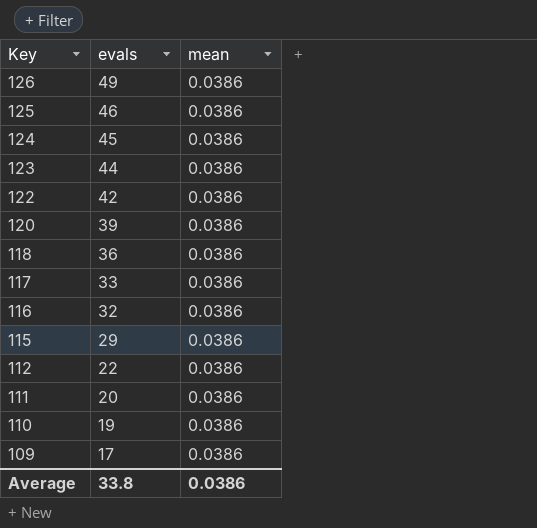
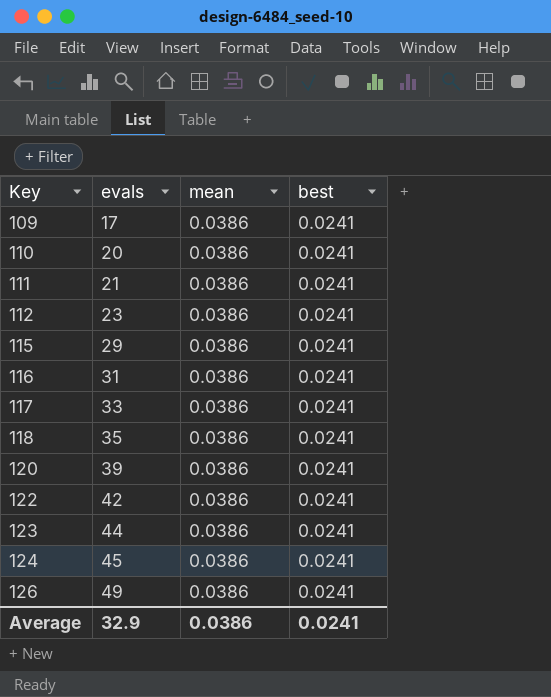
row order: Key descending -> Key ascending
column best | position: none -> 4
row 125: 46 | 0.0386 -> none
110 | evals: 19 -> 20
111 | evals: 20 -> 21
112 | evals: 22 -> 23
116 | evals: 32 -> 31
118 | evals: 36 -> 35
Average | evals: 33.8 -> 32.9

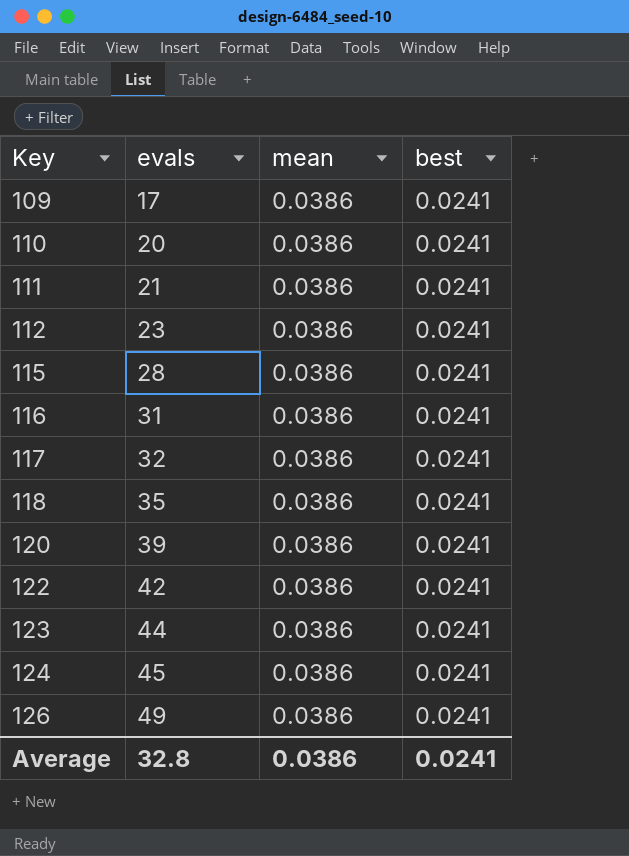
115 | evals: 29 -> 28
117 | evals: 33 -> 32
Average | evals: 32.9 -> 32.8

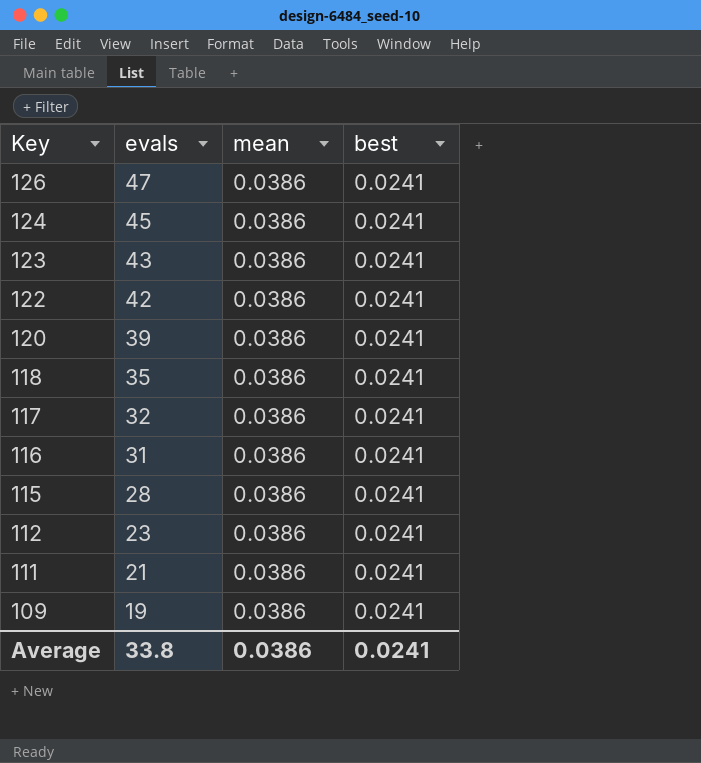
row order: Key ascending -> Key descending
row 110: 20 | 0.0386 | 0.0241 -> none
126 | evals: 49 -> 47
123 | evals: 44 -> 43
109 | evals: 17 -> 19
Average | evals: 32.8 -> 33.8

